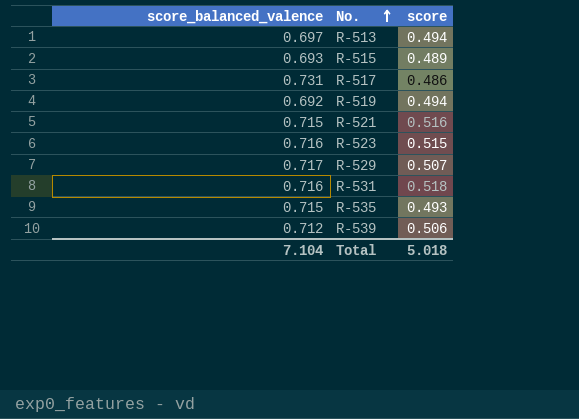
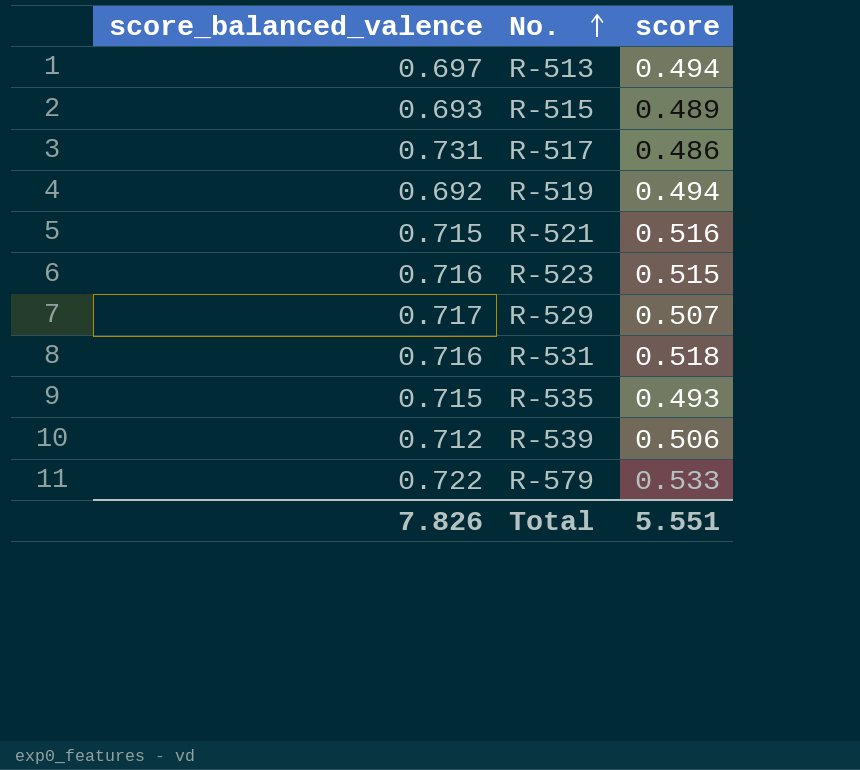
row R-579: none -> 0.722 | 0.533
Total | score_balanced_valence: 7.104 -> 7.826
Total | score: 5.018 -> 5.551

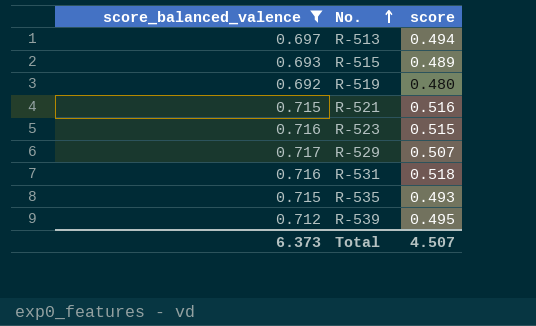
filter: none -> score_balanced_valence <= 0.717
R-519 | score: 0.494 -> 0.480
R-539 | score: 0.506 -> 0.495
Total | score_balanced_valence: 7.826 -> 6.373
Total | score: 5.551 -> 4.507

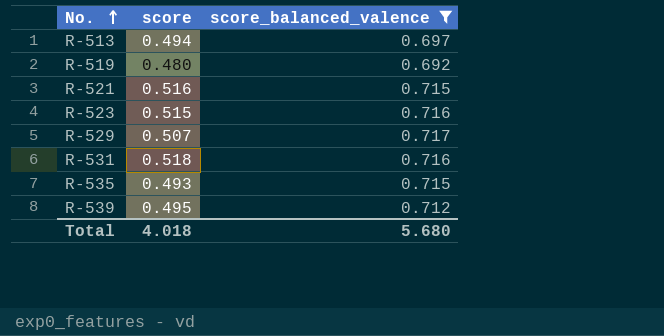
column score_balanced_valence | position: 1 -> 3
row R-515: 0.693 | 0.489 -> none
Total | score: 4.507 -> 4.018
Total | score_balanced_valence: 6.373 -> 5.680

